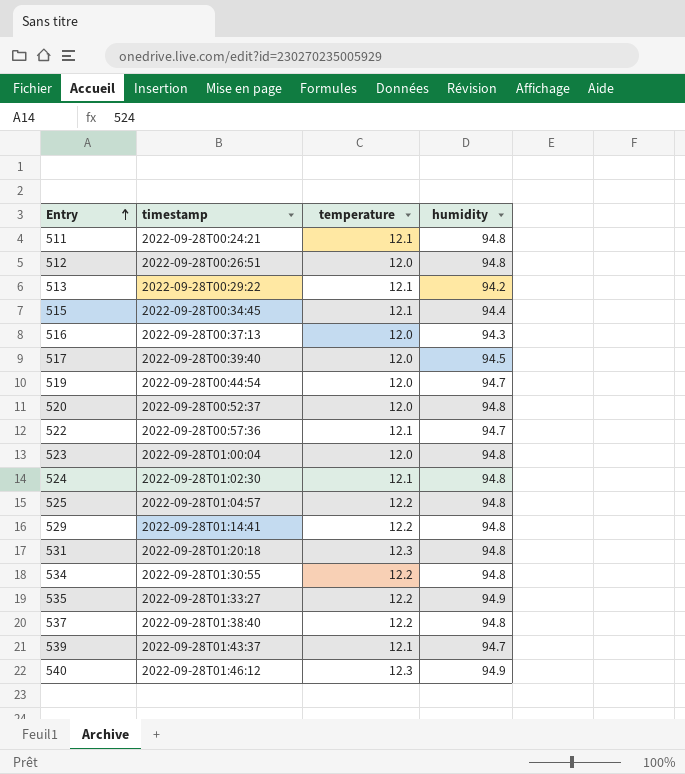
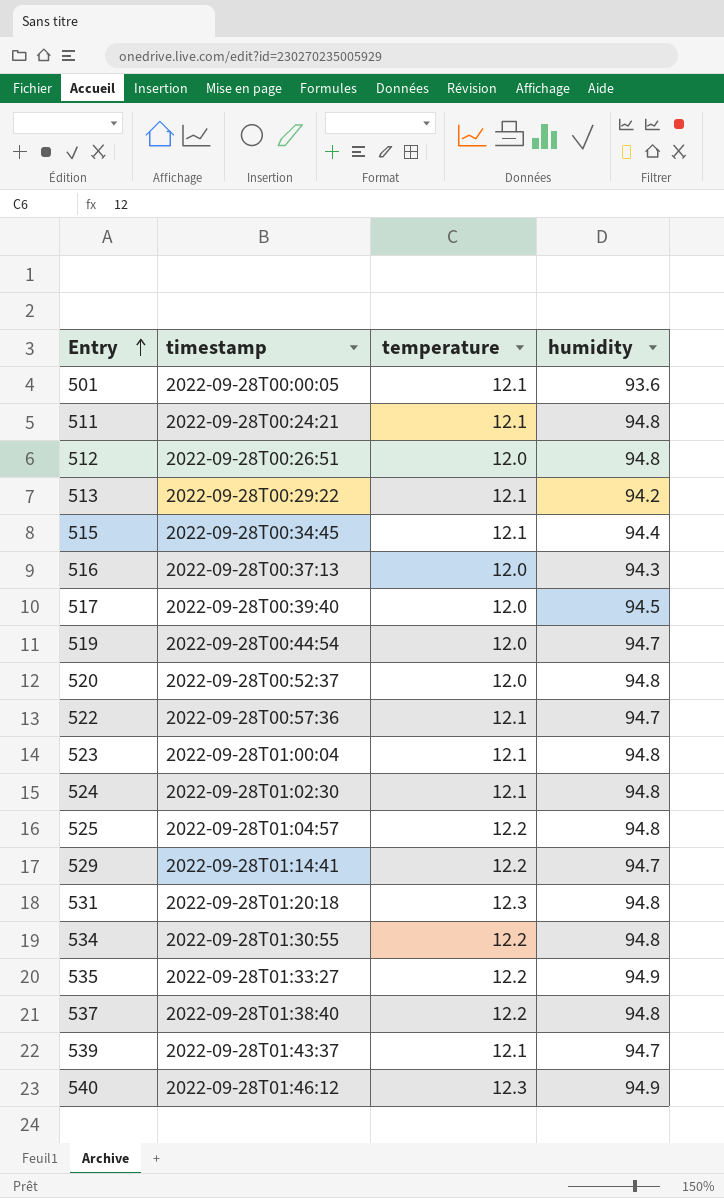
row 501: none -> 2022-09-28T00:00:05 | 12.1 | 93.6
523 | temperature: 12.0 -> 12.1
529 | humidity: 94.8 -> 94.7

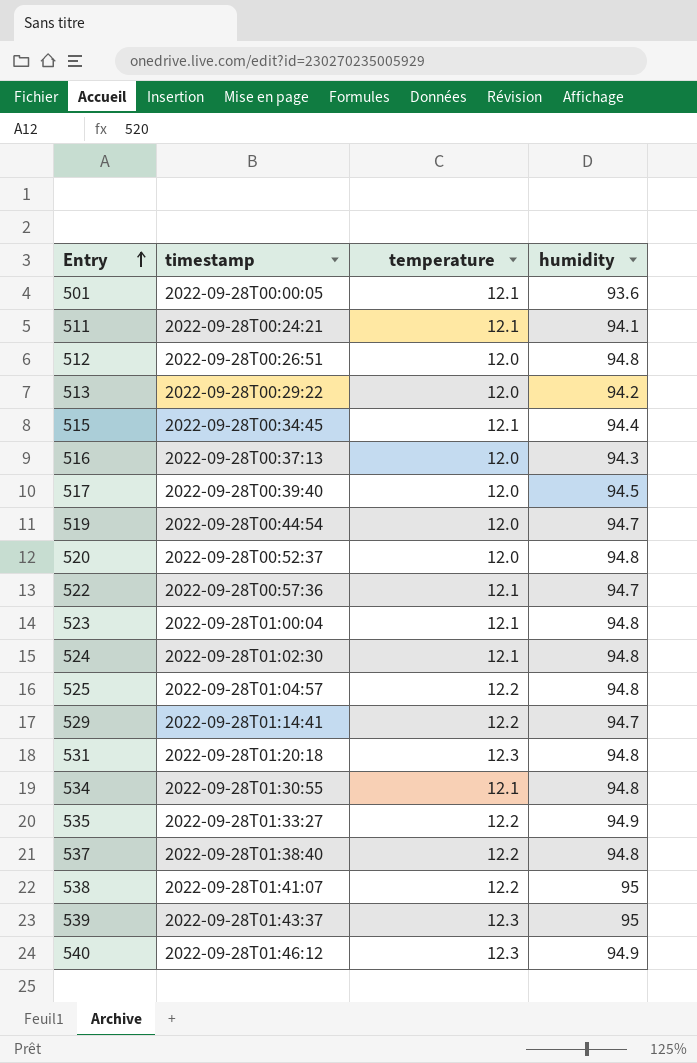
511 | humidity: 94.8 -> 94.1
513 | temperature: 12.1 -> 12.0
534 | temperature: 12.2 -> 12.1
row 538: none -> 2022-09-28T01:41:07 | 12.2 | 95
539 | temperature: 12.1 -> 12.3
539 | humidity: 94.7 -> 95

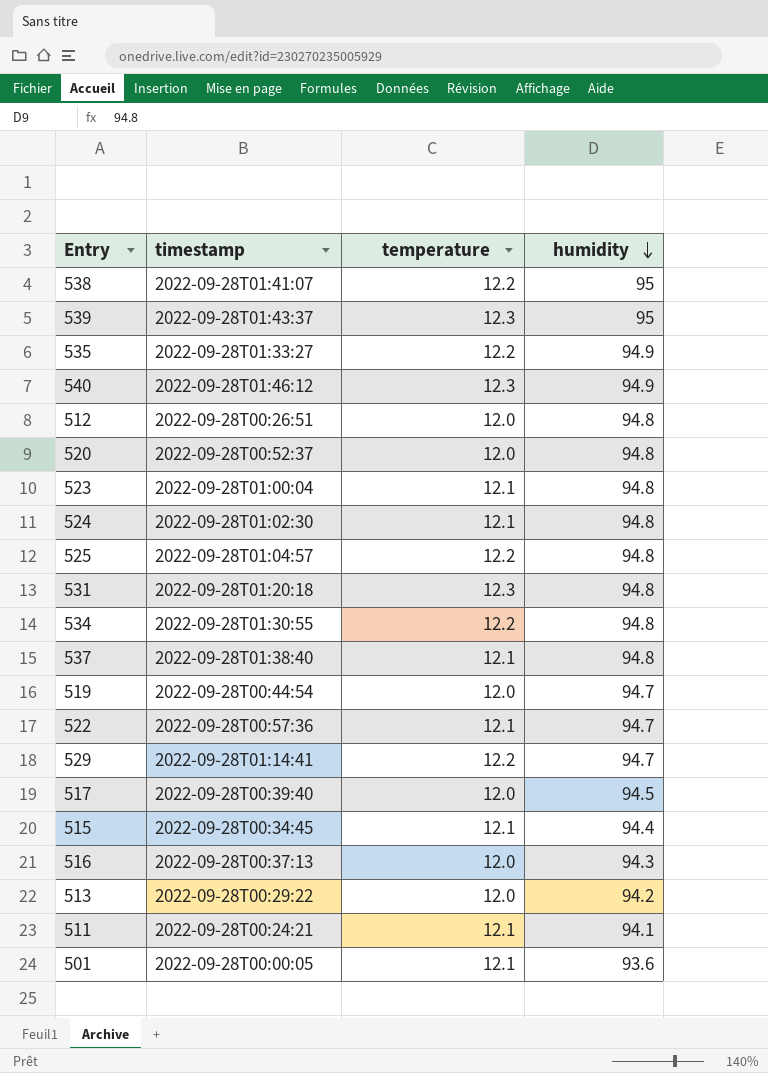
row order: Entry ascending -> humidity descending
534 | temperature: 12.1 -> 12.2
537 | temperature: 12.2 -> 12.1

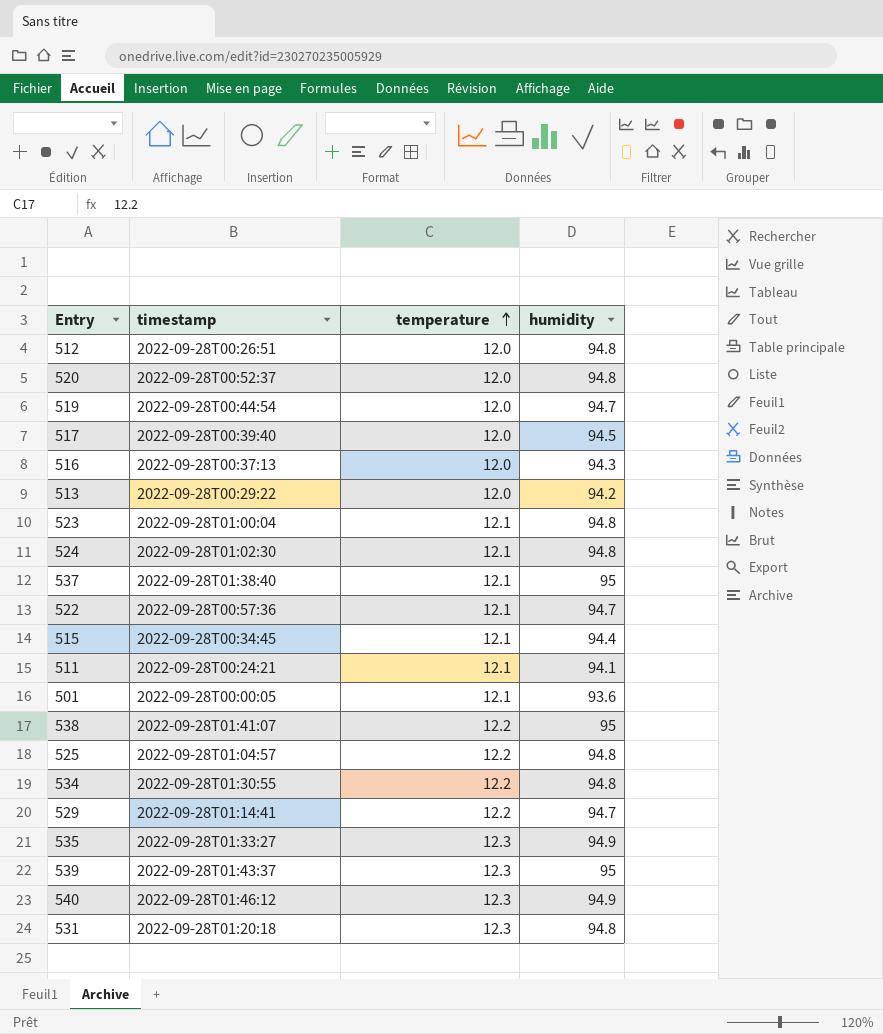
row order: humidity descending -> temperature ascending
537 | humidity: 94.8 -> 95
535 | temperature: 12.2 -> 12.3

